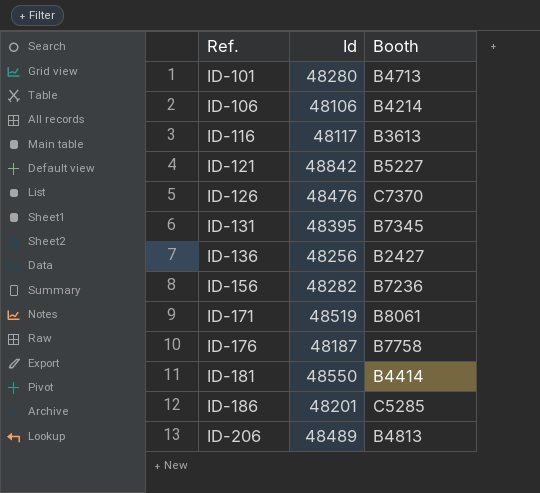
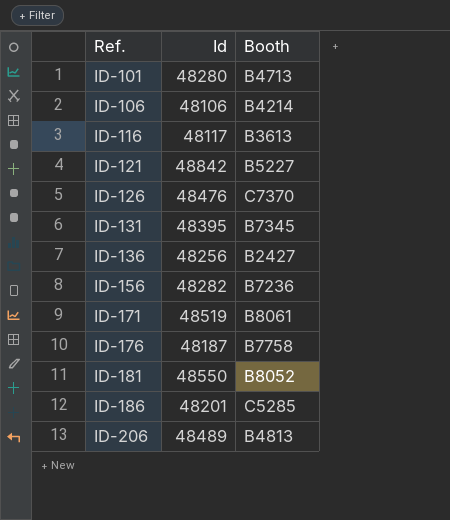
ID-181 | Booth: B4414 -> B8052

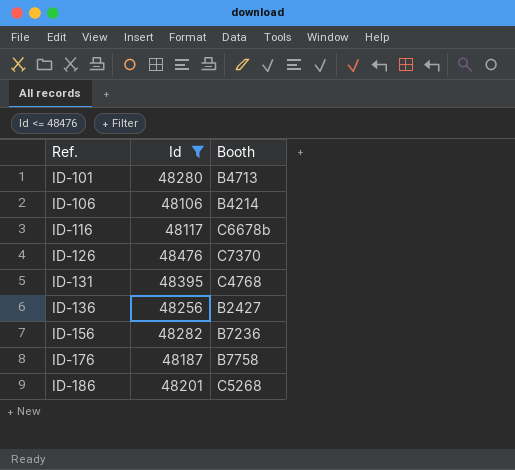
filter: none -> Id <= 48476
ID-116 | Booth: B3613 -> C6678b
ID-131 | Booth: B7345 -> C4768
ID-186 | Booth: C5285 -> C5268

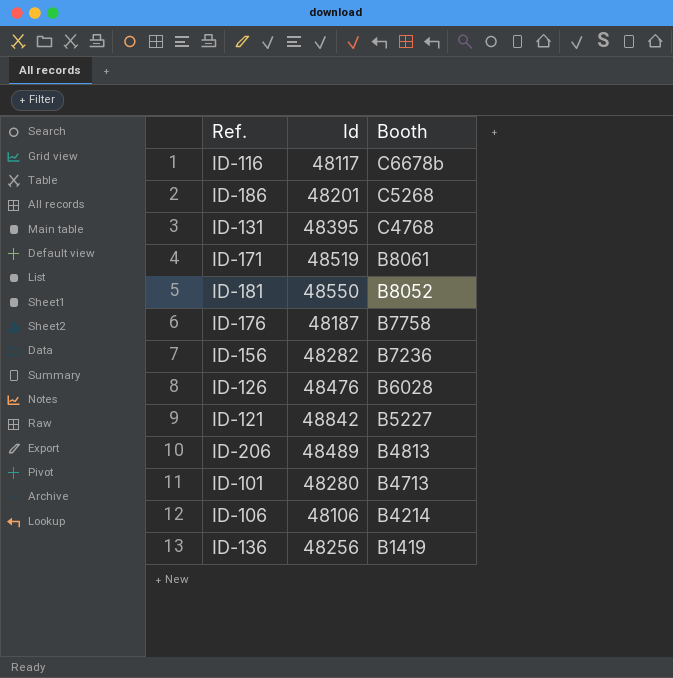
filter: Id <= 48476 -> none
row order: Ref. ascending -> Booth descending
ID-126 | Booth: C7370 -> B6028
ID-136 | Booth: B2427 -> B1419

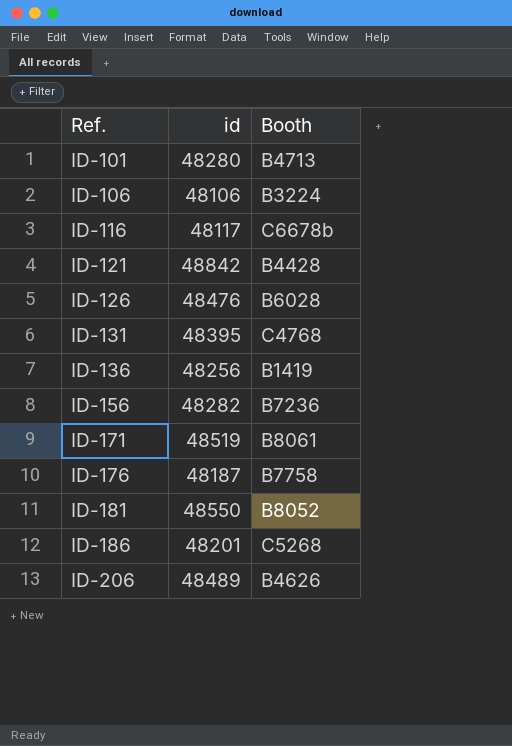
row order: Booth descending -> Ref. ascending
column name: Id -> id
ID-106 | Booth: B4214 -> B3224
ID-121 | Booth: B5227 -> B4428
ID-206 | Booth: B4813 -> B4626

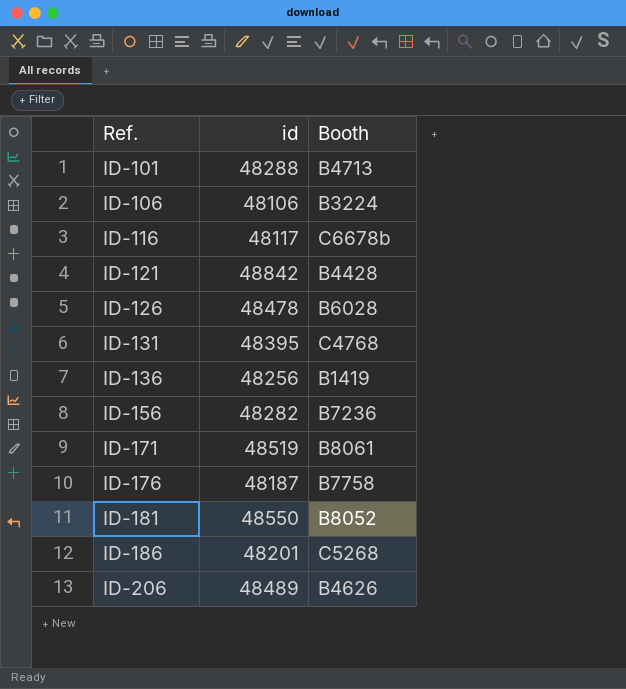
ID-101 | id: 48280 -> 48288
ID-126 | id: 48476 -> 48478

